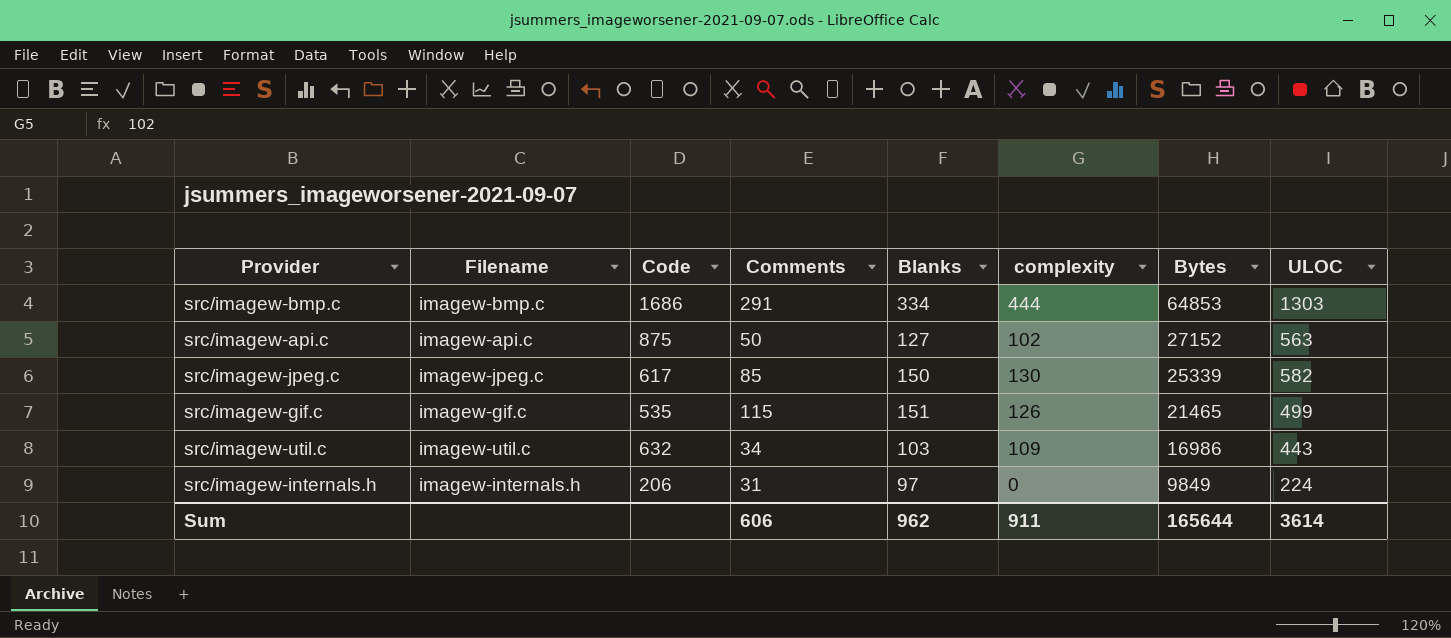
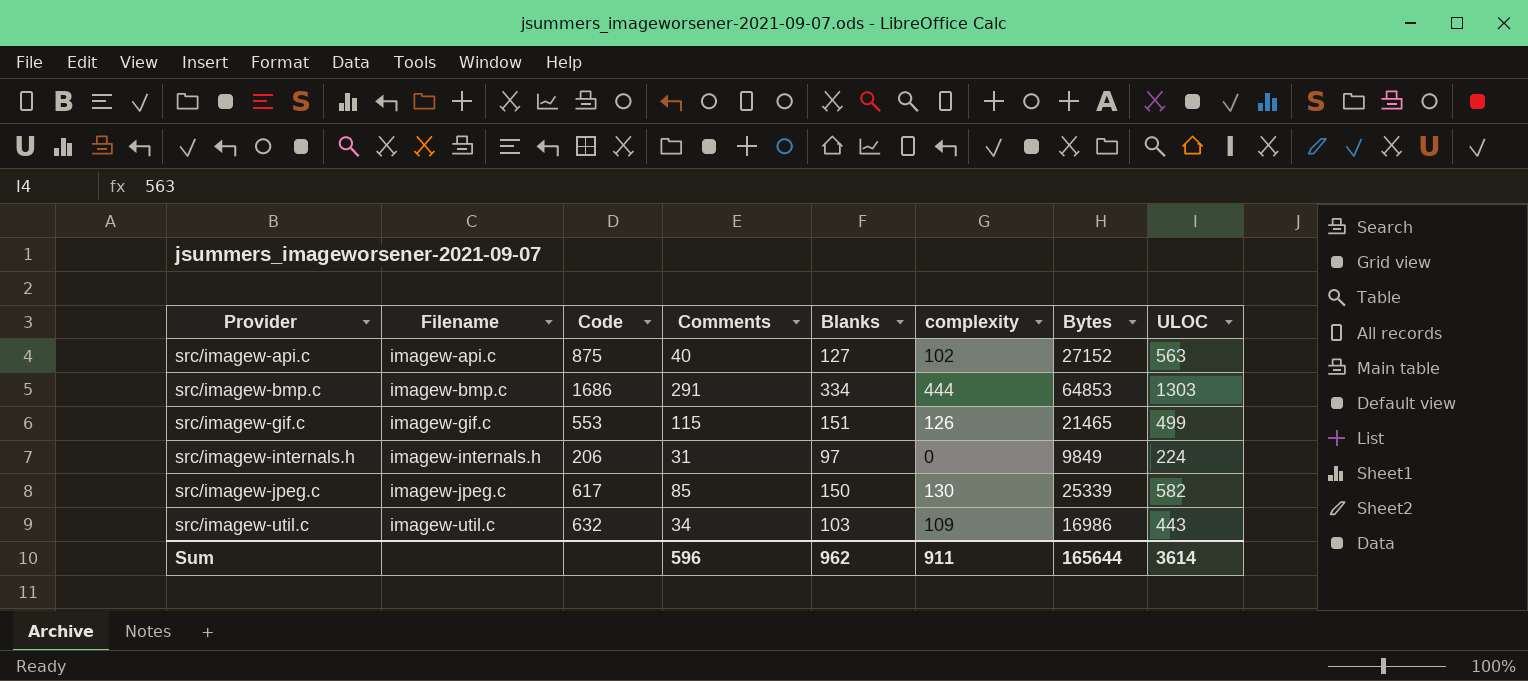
row order: Bytes descending -> Provider ascending
src/imagew-api.c | Comments: 50 -> 40
src/imagew-gif.c | Code: 535 -> 553
Sum | Comments: 606 -> 596

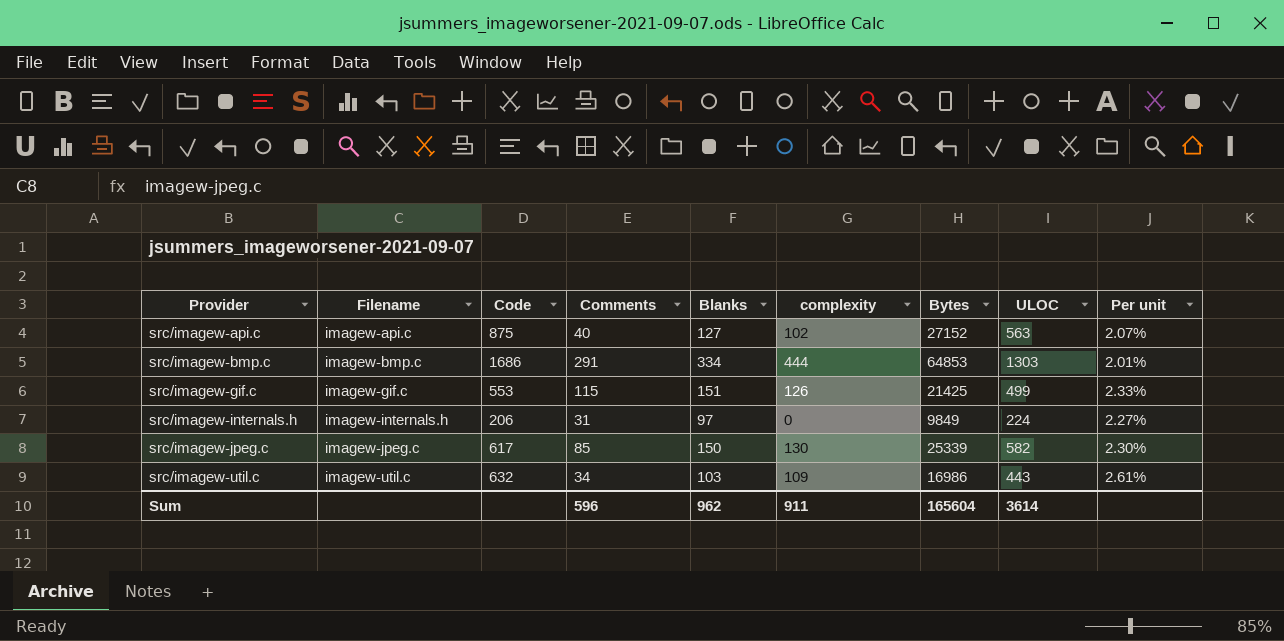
column Per unit | formula: none -> [ULOC] / [Bytes]
src/imagew-gif.c | Bytes: 21465 -> 21425
Sum | Bytes: 165644 -> 165604

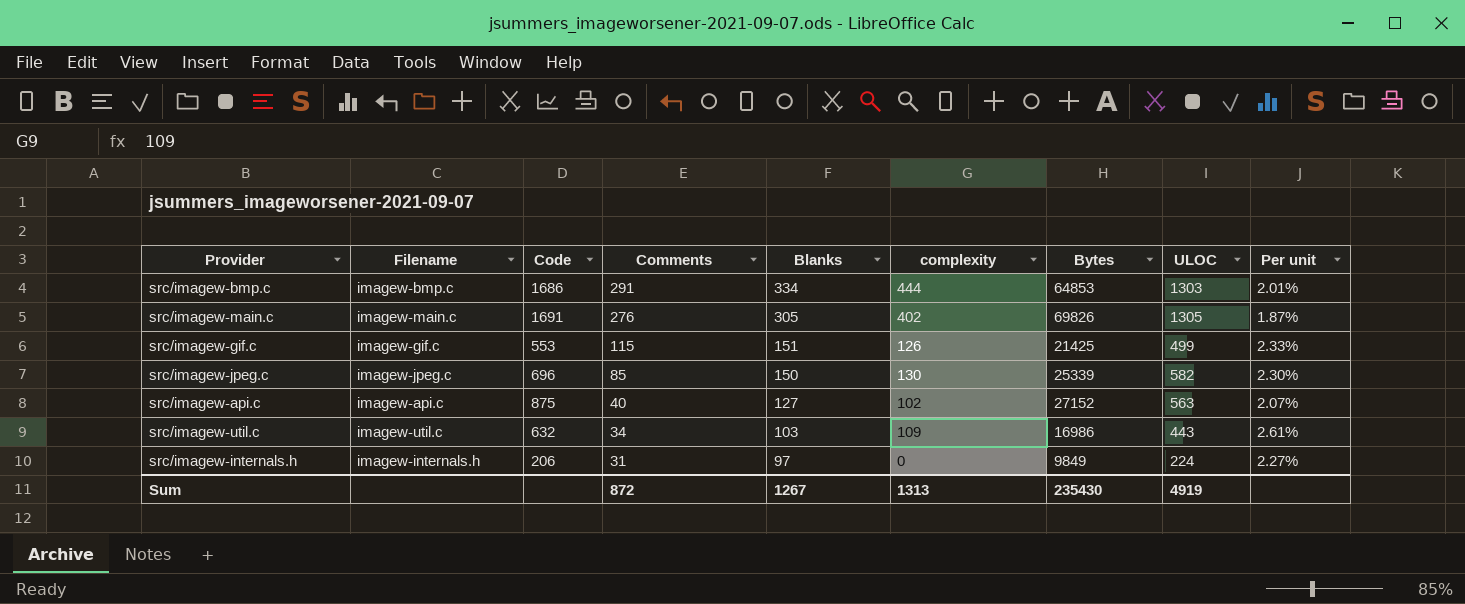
row order: Provider ascending -> Comments descending
row src/imagew-main.c: none -> imagew-main.c | 1691 | 276 | 305 | 402 | 69826 | 1305 | 1.87%
src/imagew-jpeg.c | Code: 617 -> 696
Sum | Comments: 596 -> 872
Sum | Blanks: 962 -> 1267
Sum | complexity: 911 -> 1313
Sum | Bytes: 165604 -> 235430
Sum | ULOC: 3614 -> 4919

